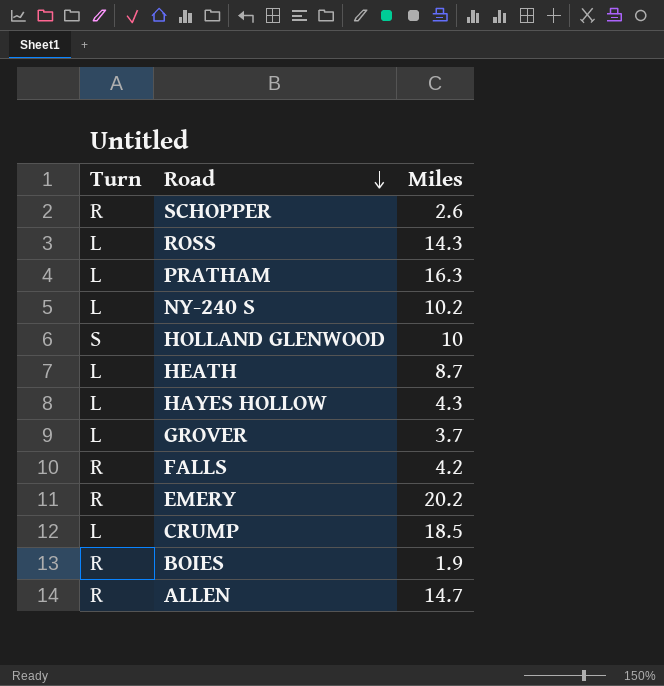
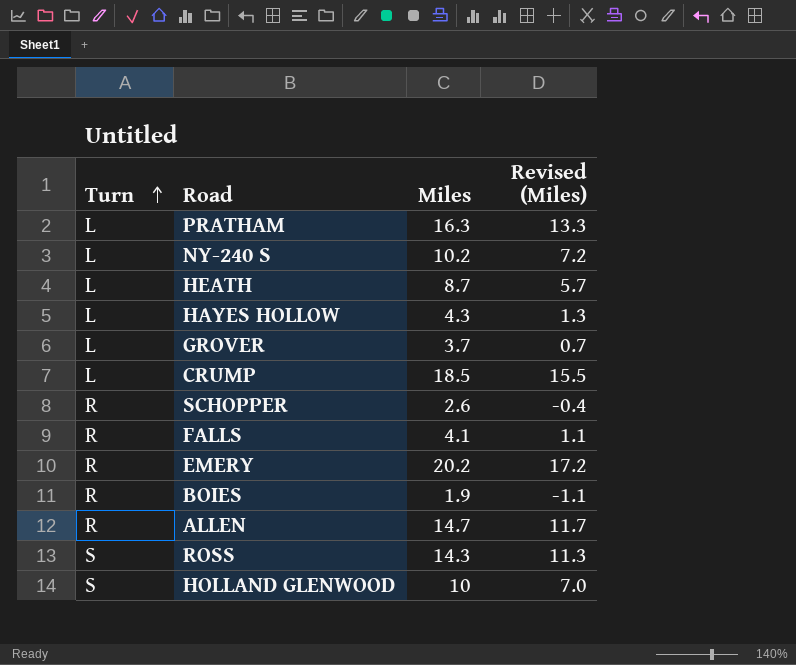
row order: Road descending -> Turn ascending
column Revised (Miles) | formula: none -> [Miles] - 3
FALLS | Miles: 4.2 -> 4.1
ROSS | Turn: L -> S

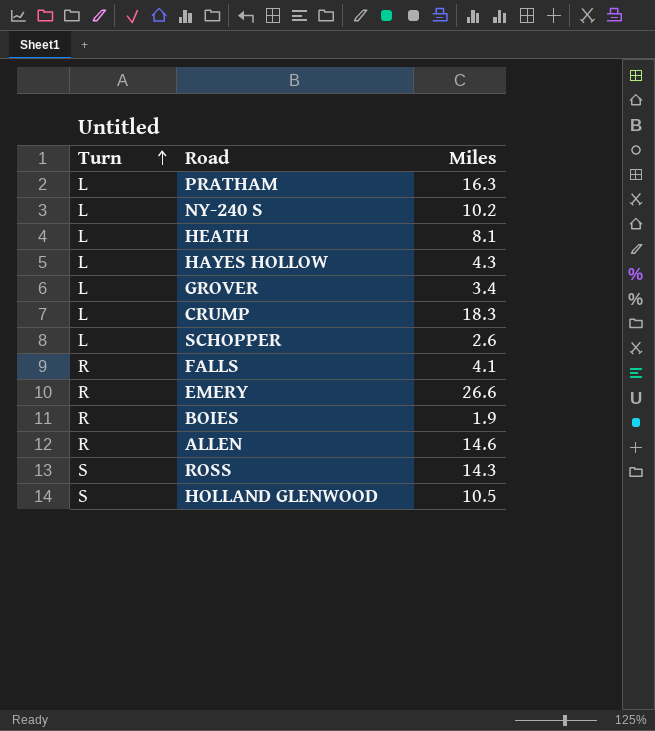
column Revised (Miles) | formula: [Miles] - 3 -> none
HEATH | Miles: 8.7 -> 8.1
GROVER | Miles: 3.7 -> 3.4
CRUMP | Miles: 18.5 -> 18.3
SCHOPPER | Turn: R -> L
EMERY | Miles: 20.2 -> 26.6
ALLEN | Miles: 14.7 -> 14.6
HOLLAND GLENWOOD | Miles: 10 -> 10.5

